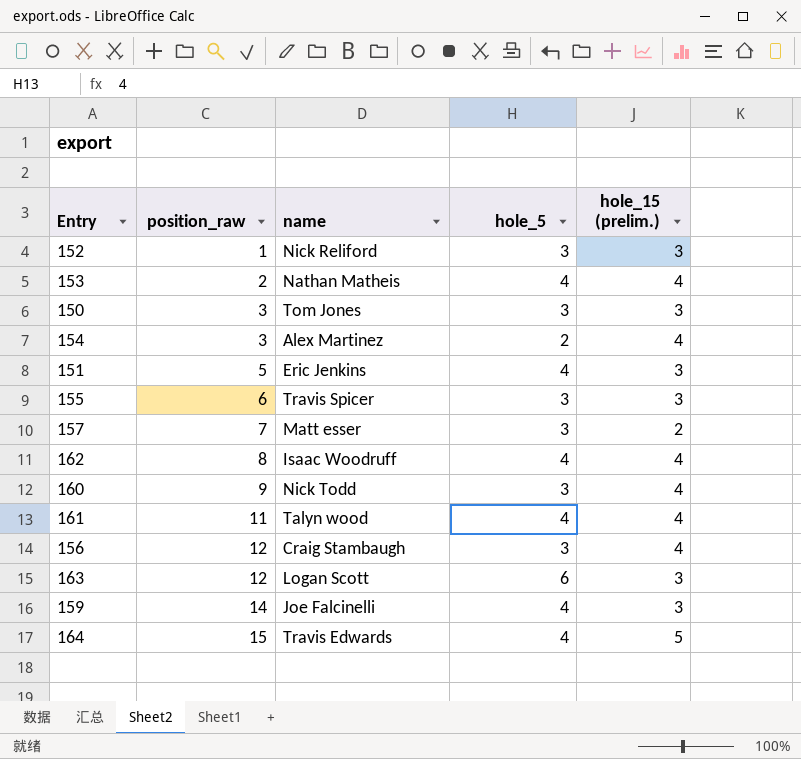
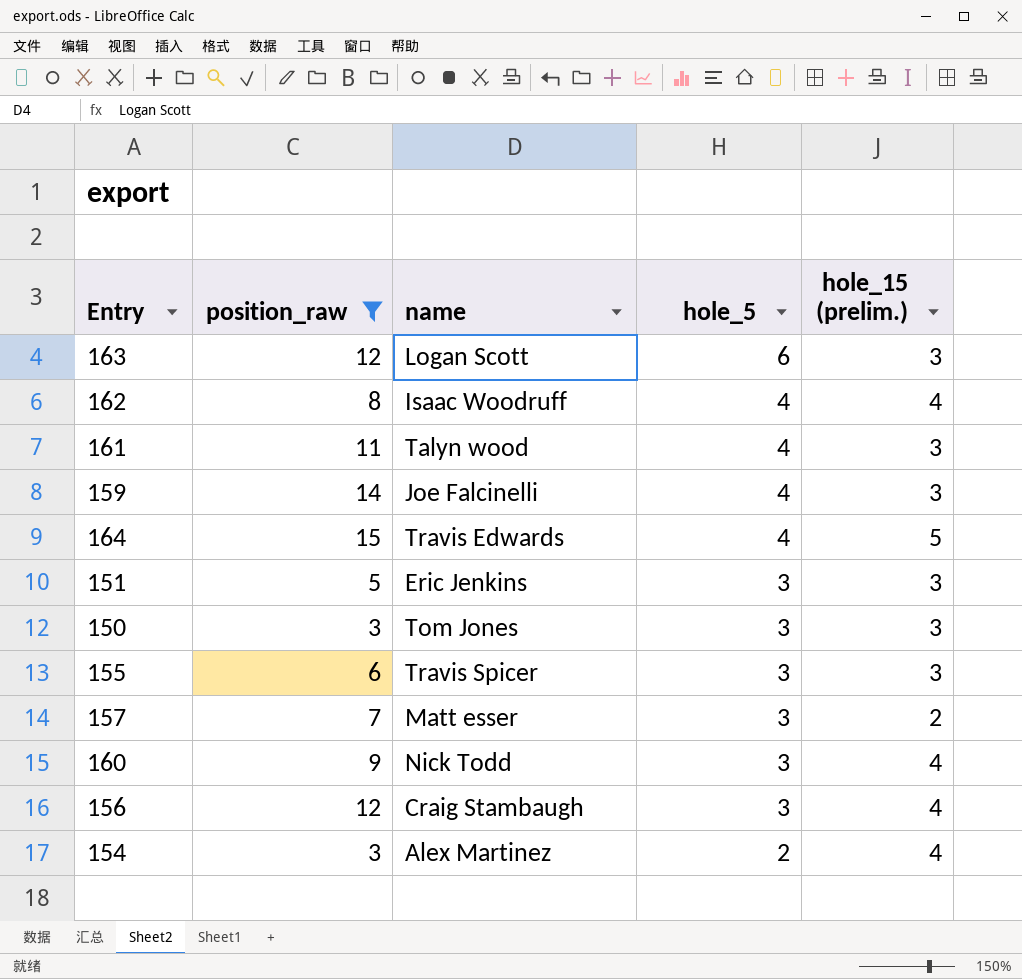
filter: none -> position_raw >= 3
row order: position_raw ascending -> hole_5 descending
161 | hole_15 (prelim.): 4 -> 3
151 | hole_5: 4 -> 3

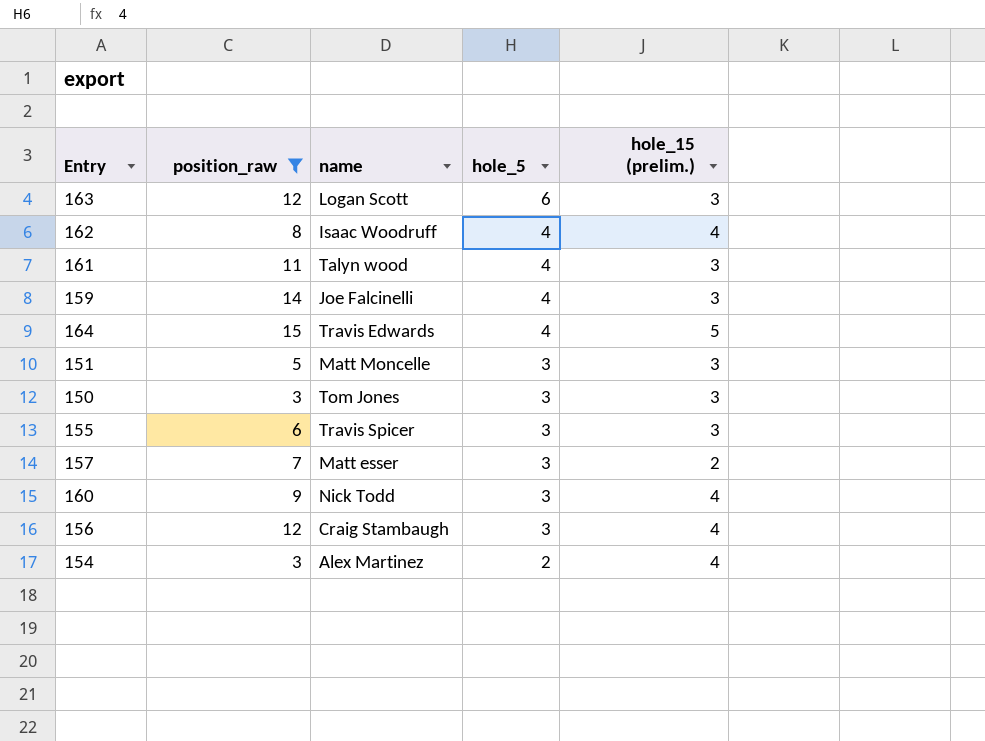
151 | name: Eric Jenkins -> Matt Moncelle

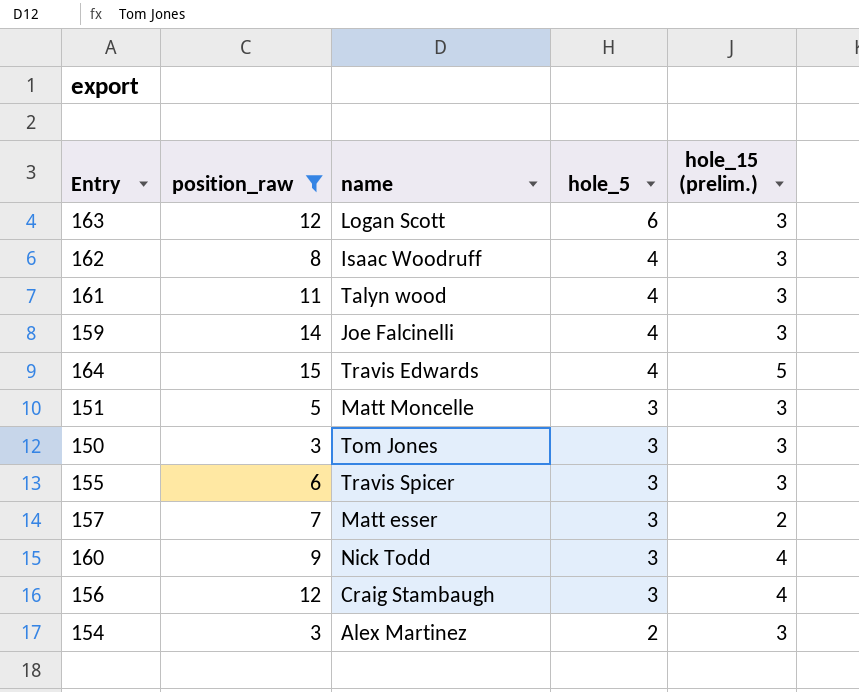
162 | hole_15 (prelim.): 4 -> 3
154 | hole_15 (prelim.): 4 -> 3

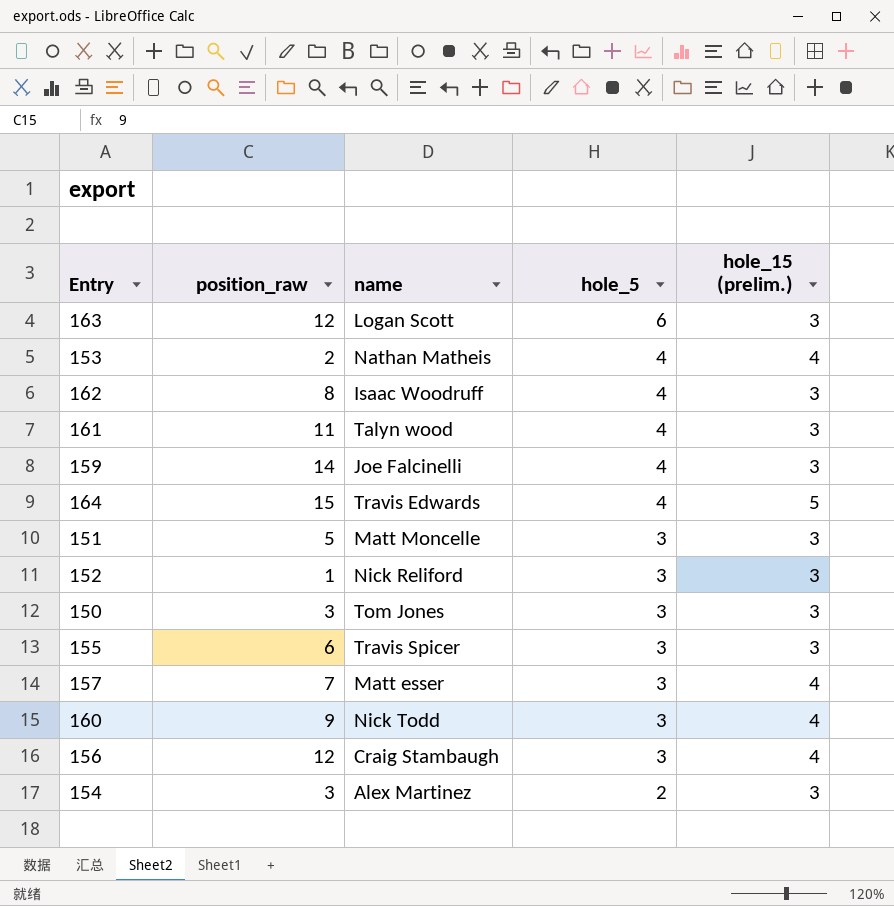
filter: position_raw >= 3 -> none
157 | hole_15 (prelim.): 2 -> 4

